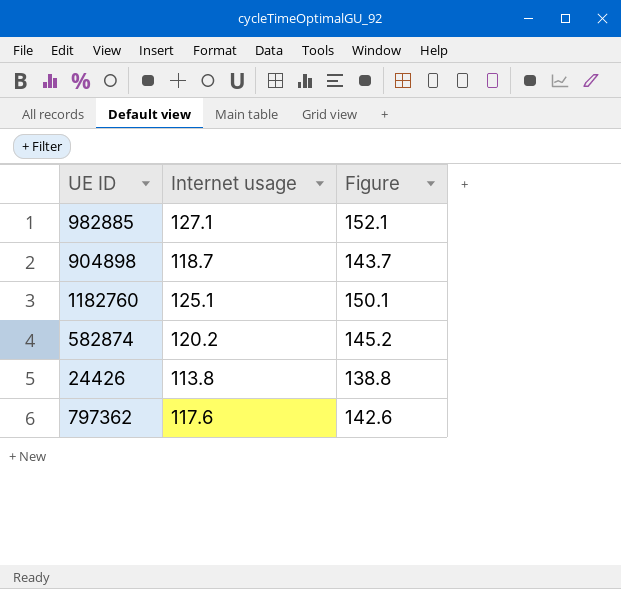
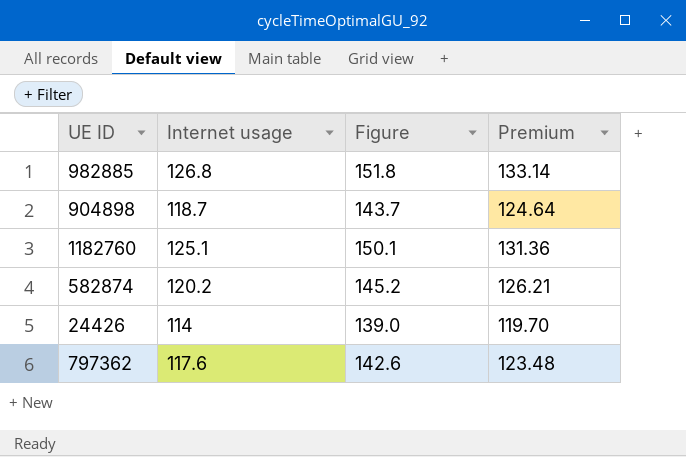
column Premium | formula: none -> [Internet usage] * 1.05
982885 | Internet usage: 127.1 -> 126.8
982885 | Figure: 152.1 -> 151.8
24426 | Internet usage: 113.8 -> 114
24426 | Figure: 138.8 -> 139.0

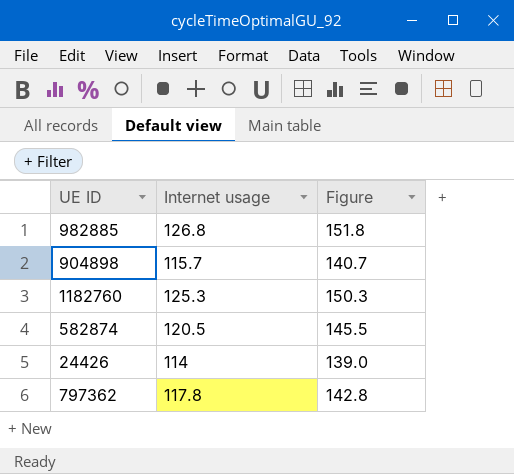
column Premium | formula: [Internet usage] * 1.05 -> none
904898 | Internet usage: 118.7 -> 115.7
904898 | Figure: 143.7 -> 140.7
1182760 | Internet usage: 125.1 -> 125.3
1182760 | Figure: 150.1 -> 150.3
582874 | Internet usage: 120.2 -> 120.5
582874 | Figure: 145.2 -> 145.5
797362 | Internet usage: 117.6 -> 117.8
797362 | Figure: 142.6 -> 142.8

